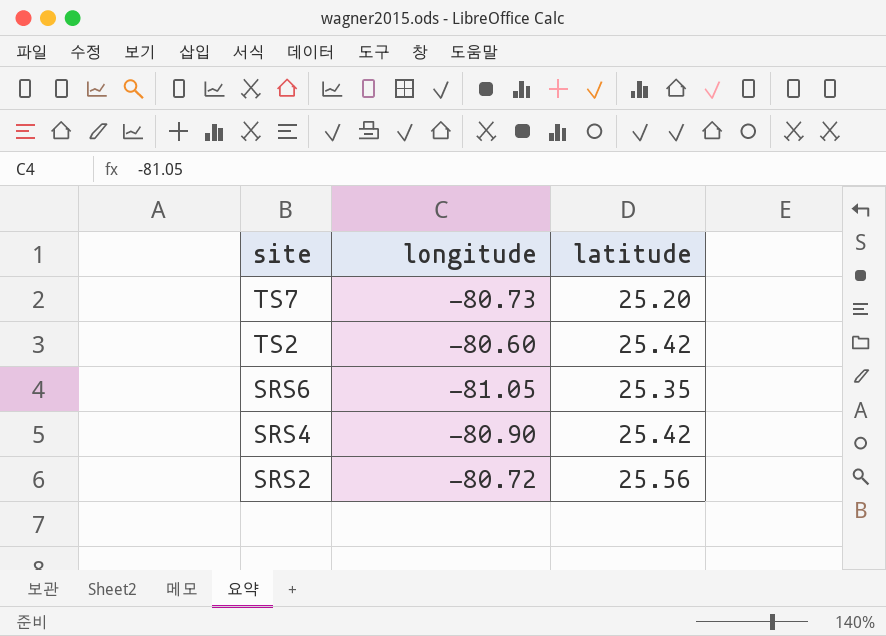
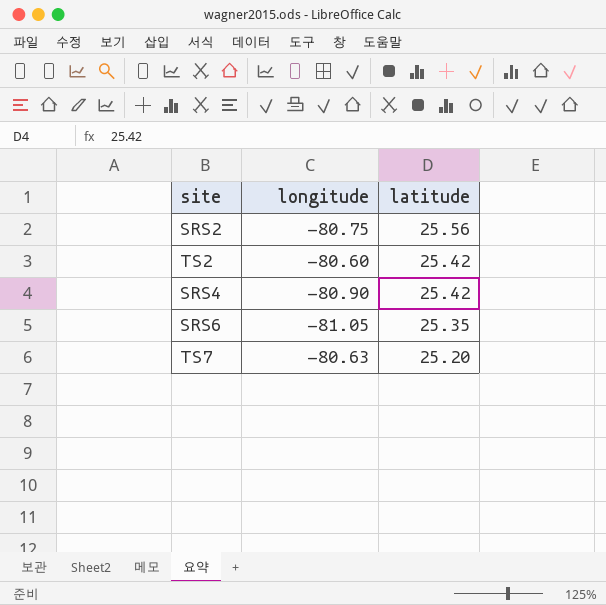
row order: site descending -> latitude descending
SRS2 | longitude: -80.72 -> -80.75
TS7 | longitude: -80.73 -> -80.63

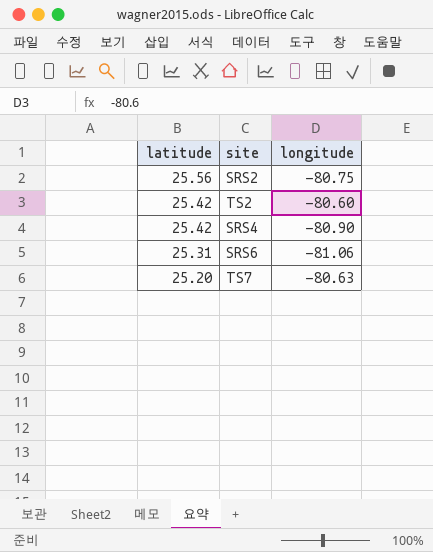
column latitude | position: 3 -> 1
SRS6 | latitude: 25.35 -> 25.31
SRS6 | longitude: -81.05 -> -81.06

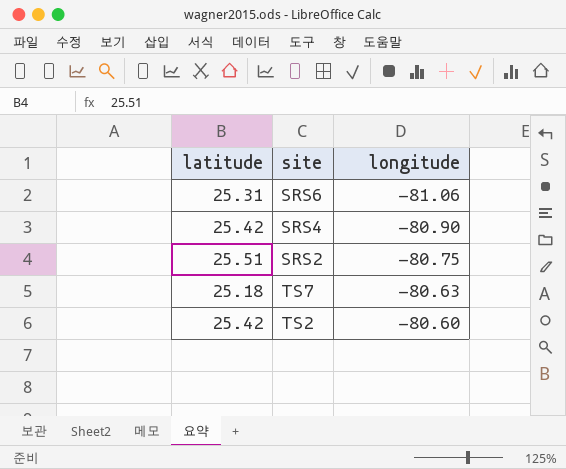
row order: latitude descending -> longitude ascending
SRS2 | latitude: 25.56 -> 25.51
TS7 | latitude: 25.20 -> 25.18

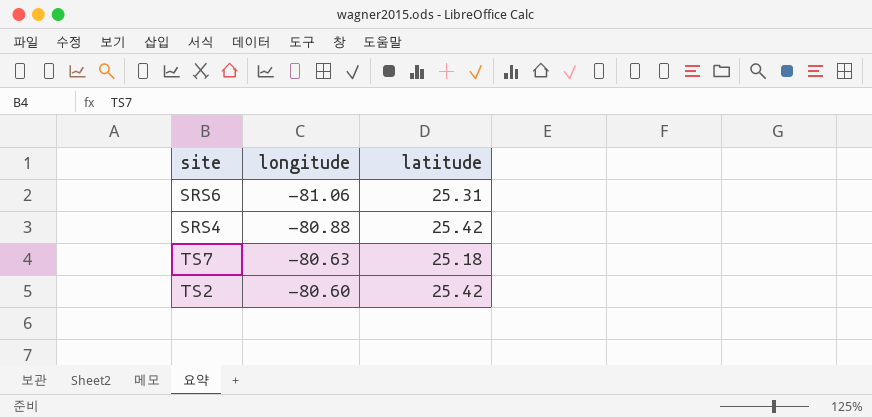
column latitude | position: 1 -> 3
row SRS2: 25.51 | -80.75 -> none
SRS4 | longitude: -80.90 -> -80.88

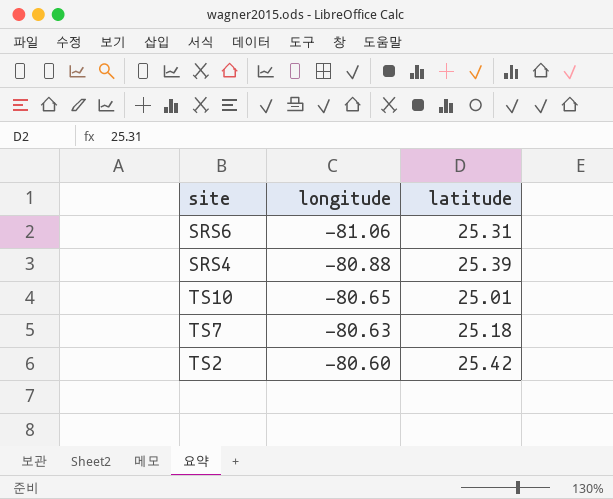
SRS4 | latitude: 25.42 -> 25.39
row TS10: none -> -80.65 | 25.01

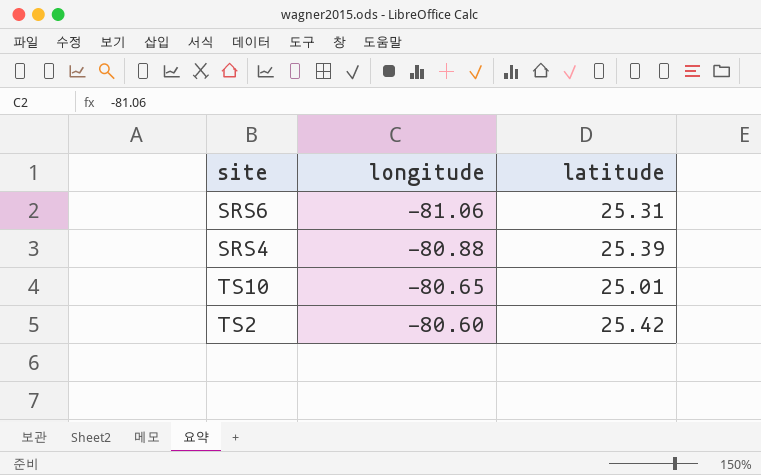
row TS7: -80.63 | 25.18 -> none

